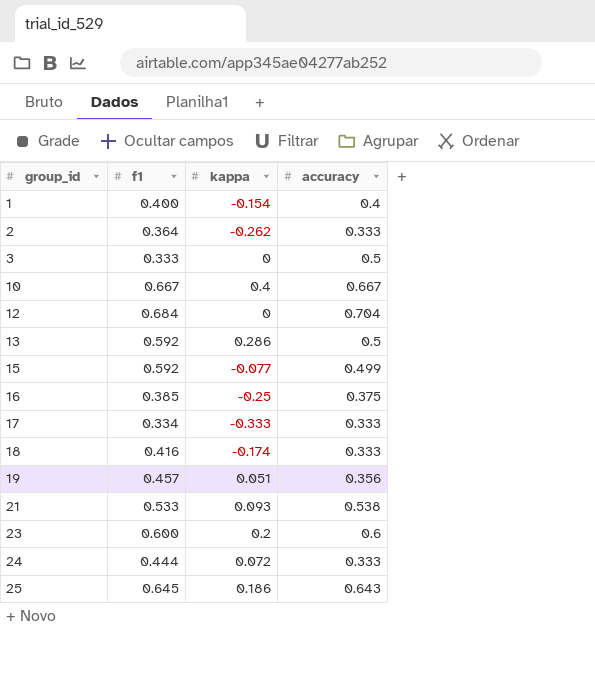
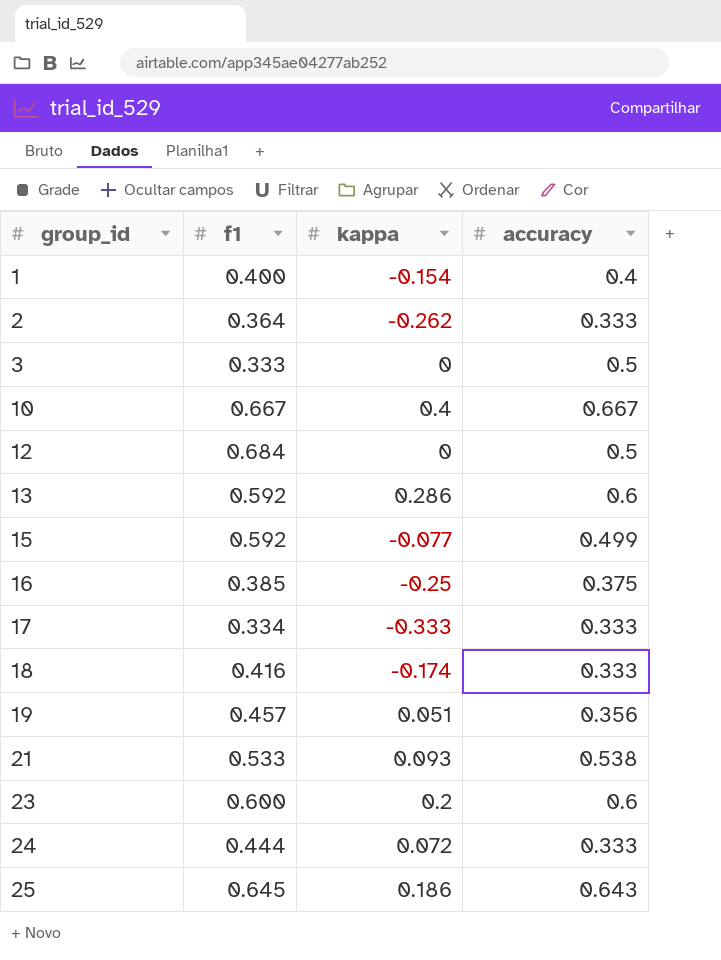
12 | accuracy: 0.704 -> 0.5
13 | accuracy: 0.5 -> 0.6

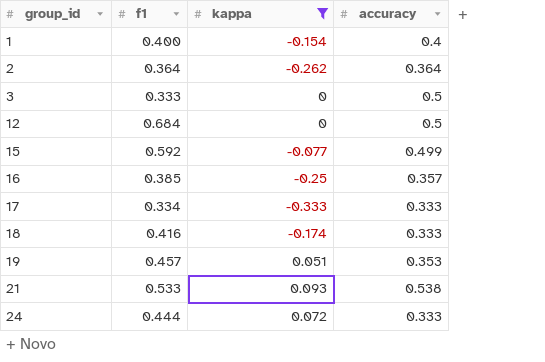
filter: none -> kappa <= 0.093
2 | accuracy: 0.333 -> 0.364
16 | accuracy: 0.375 -> 0.357
19 | accuracy: 0.356 -> 0.353

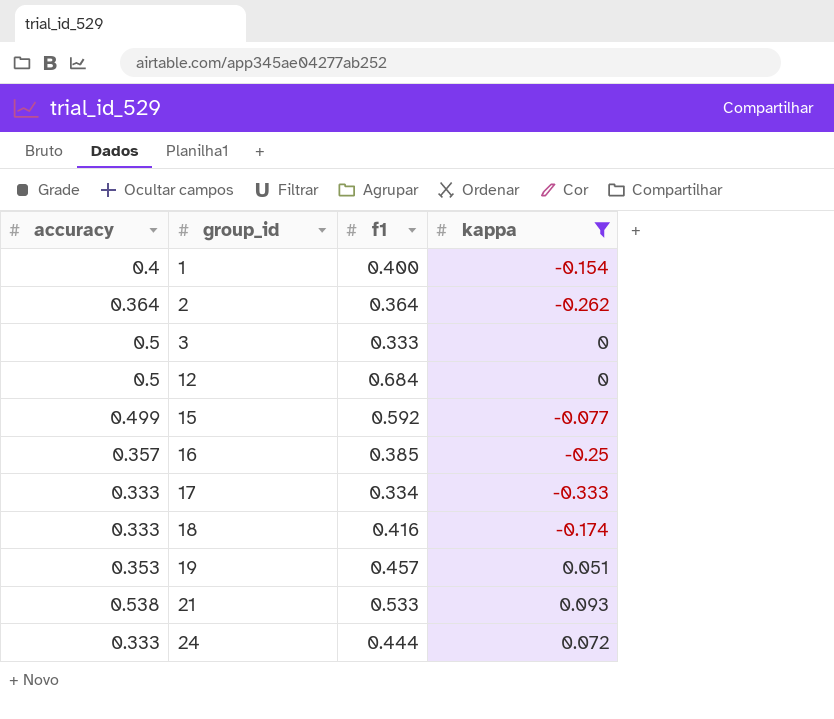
column accuracy | position: 4 -> 1

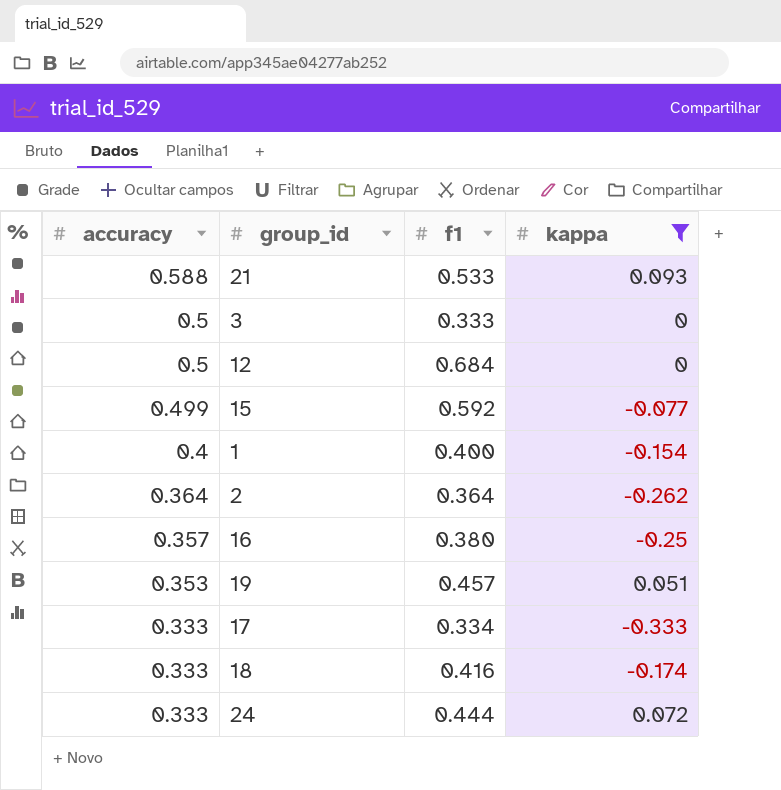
row order: group_id ascending -> accuracy descending
21 | accuracy: 0.538 -> 0.588
16 | f1: 0.385 -> 0.380

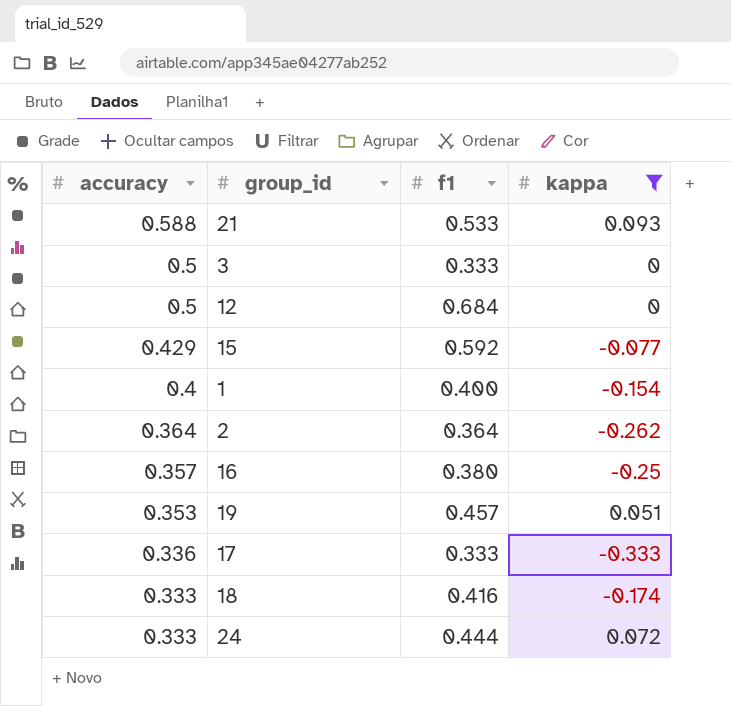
15 | accuracy: 0.499 -> 0.429
17 | accuracy: 0.333 -> 0.336
17 | f1: 0.334 -> 0.333

